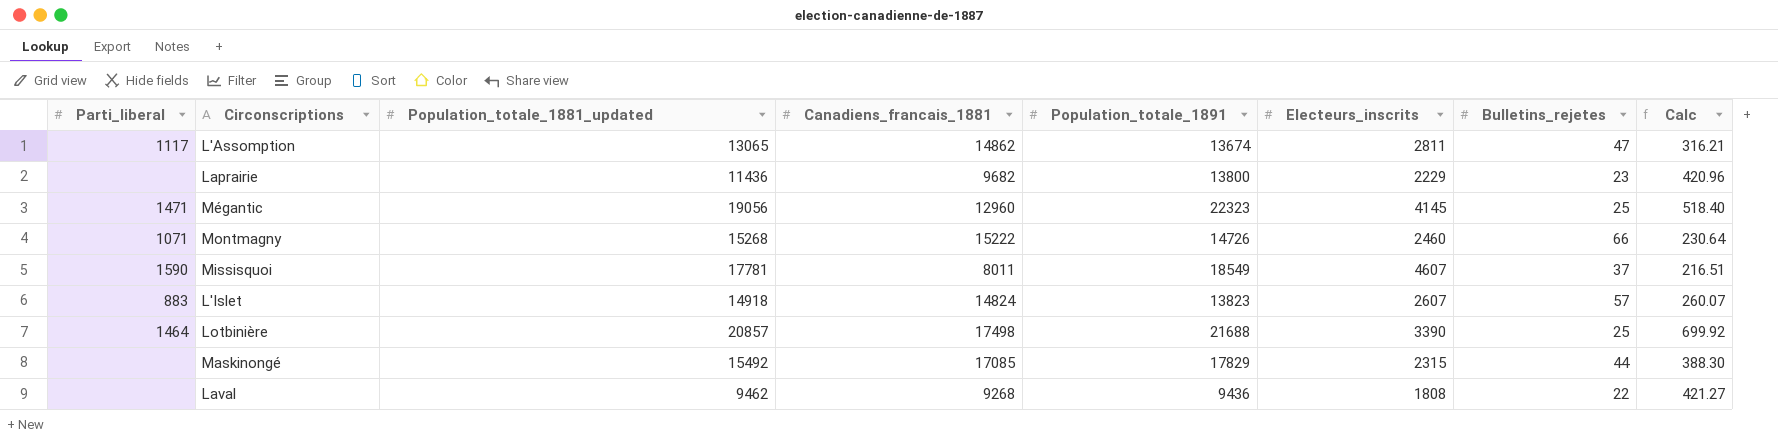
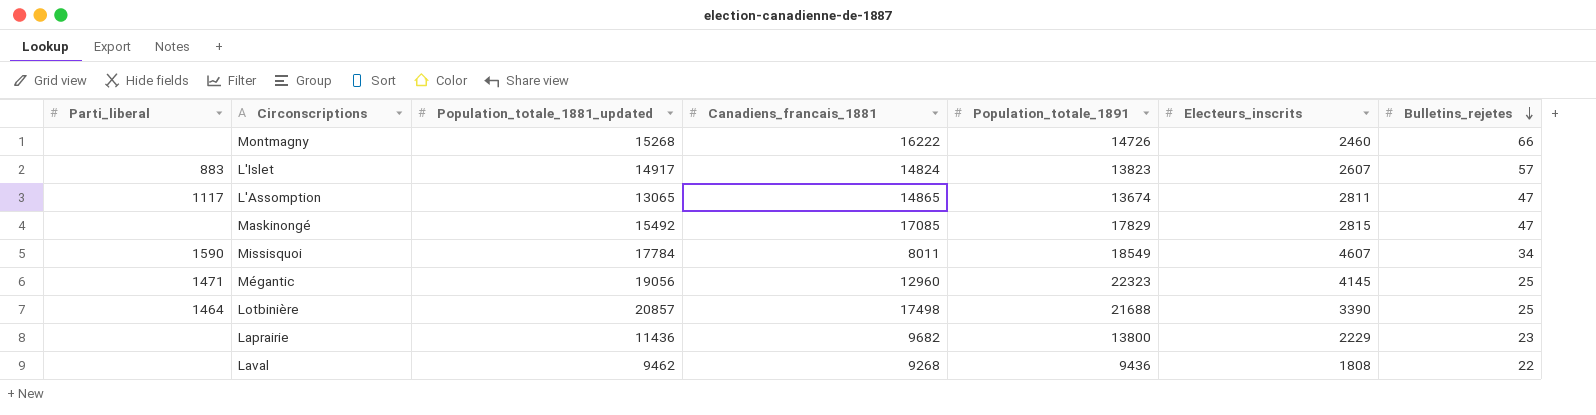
row order: none -> Bulletins_rejetes descending
column Calc | formula: [Canadiens_francais_1881] / [Bulletins_rejetes] -> none
Montmagny | Parti_liberal: 1071 -> none
Montmagny | Canadiens_francais_1881: 15222 -> 16222
L'Islet | Population_totale_1881_updated: 14918 -> 14917
L'Assomption | Canadiens_francais_1881: 14862 -> 14865
Maskinongé | Electeurs_inscrits: 2315 -> 2815
Maskinongé | Bulletins_rejetes: 44 -> 47
Missisquoi | Population_totale_1881_updated: 17781 -> 17784
Missisquoi | Bulletins_rejetes: 37 -> 34

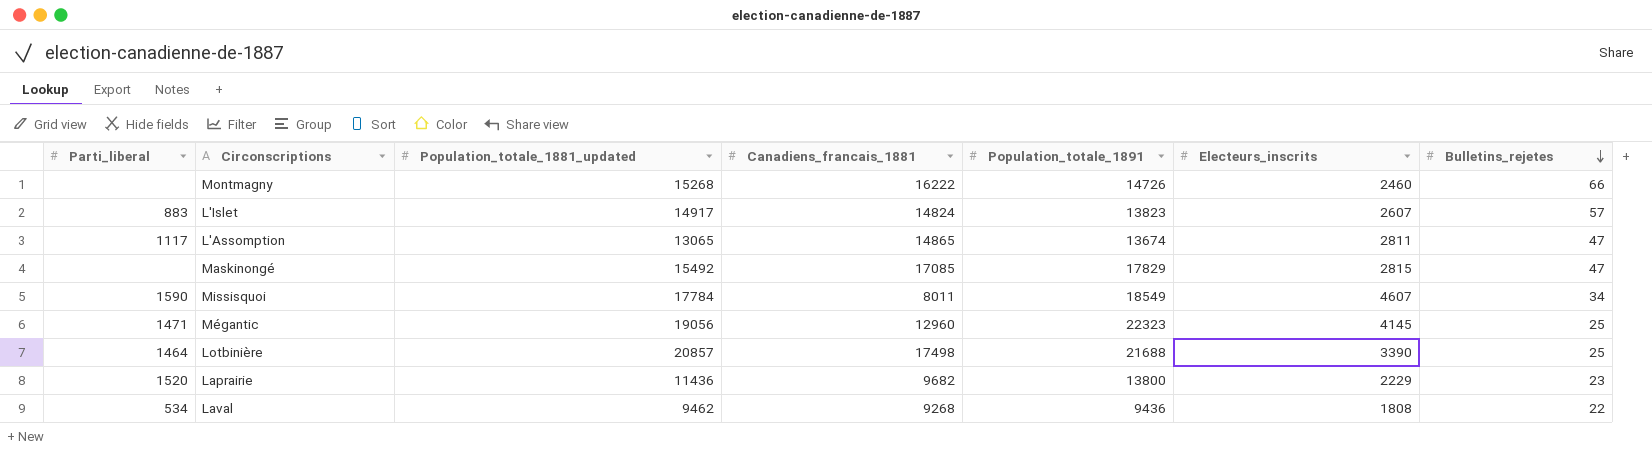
Laprairie | Parti_liberal: none -> 1520
Laval | Parti_liberal: none -> 534

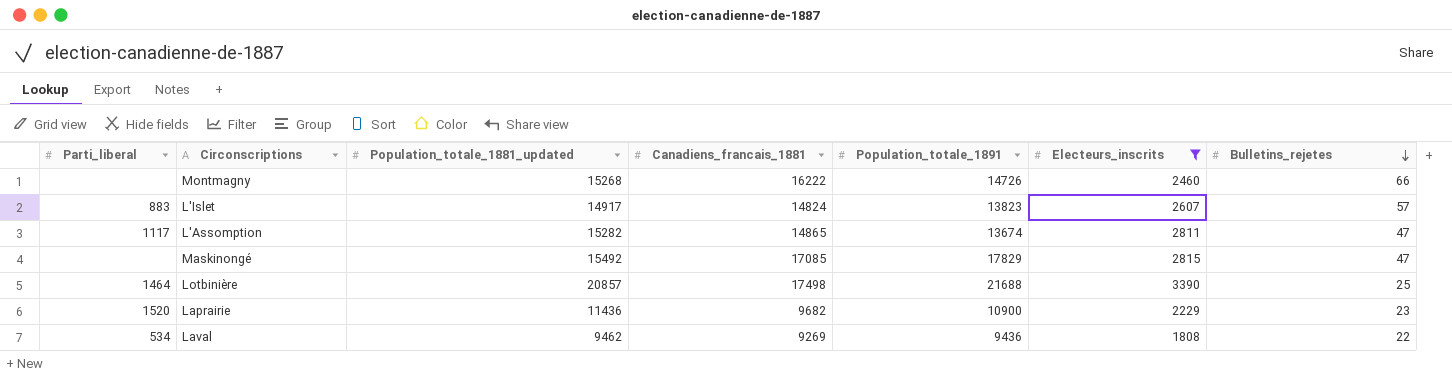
filter: none -> Electeurs_inscrits <= 3390
L'Assomption | Population_totale_1881_updated: 13065 -> 15282
Laprairie | Population_totale_1891: 13800 -> 10900
Laval | Canadiens_francais_1881: 9268 -> 9269

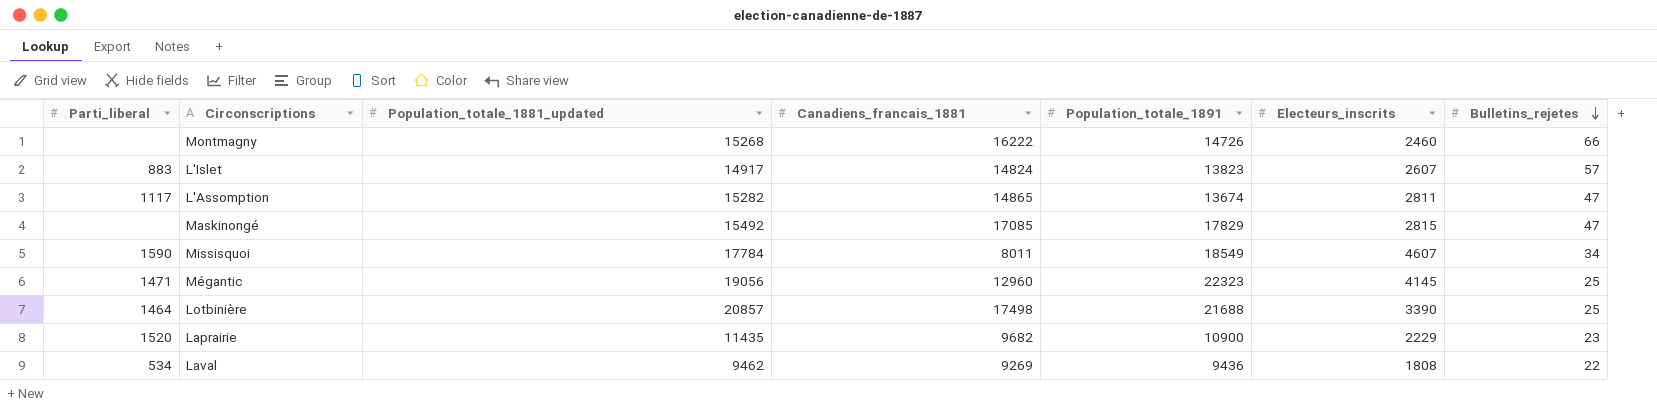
filter: Electeurs_inscrits <= 3390 -> none
Laprairie | Population_totale_1881_updated: 11436 -> 11435

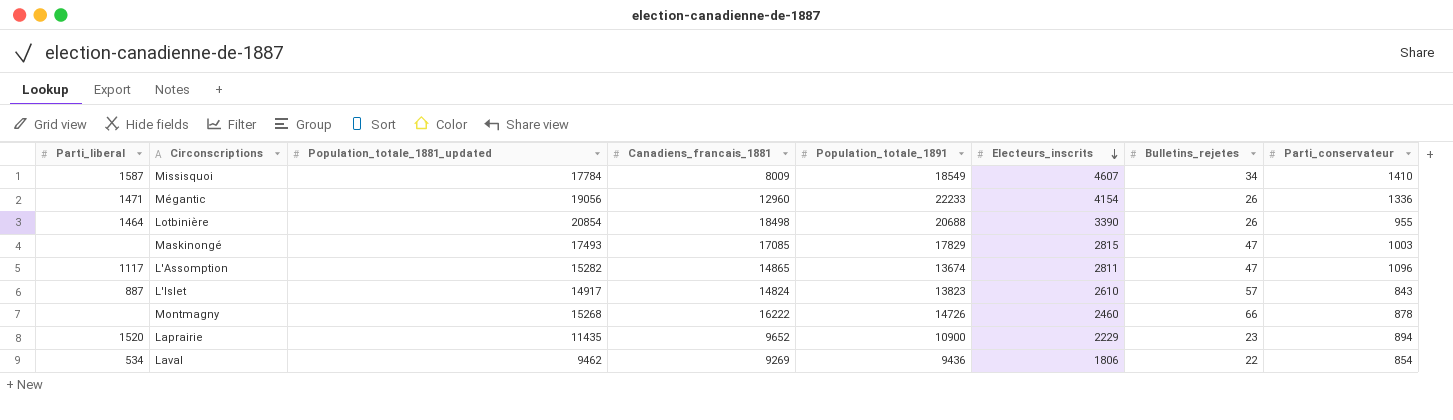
row order: Bulletins_rejetes descending -> Electeurs_inscrits descending
column Parti_conservateur | position: none -> 8
Missisquoi | Parti_liberal: 1590 -> 1587
Missisquoi | Canadiens_francais_1881: 8011 -> 8009
Mégantic | Population_totale_1891: 22323 -> 22233
Mégantic | Electeurs_inscrits: 4145 -> 4154
Mégantic | Bulletins_rejetes: 25 -> 26
Lotbinière | Population_totale_1881_updated: 20857 -> 20854
Lotbinière | Canadiens_francais_1881: 17498 -> 18498
Lotbinière | Population_totale_1891: 21688 -> 20688
Lotbinière | Bulletins_rejetes: 25 -> 26
Maskinongé | Population_totale_1881_updated: 15492 -> 17493
L'Islet | Parti_liberal: 883 -> 887
L'Islet | Electeurs_inscrits: 2607 -> 2610
Laprairie | Canadiens_francais_1881: 9682 -> 9652
Laval | Electeurs_inscrits: 1808 -> 1806

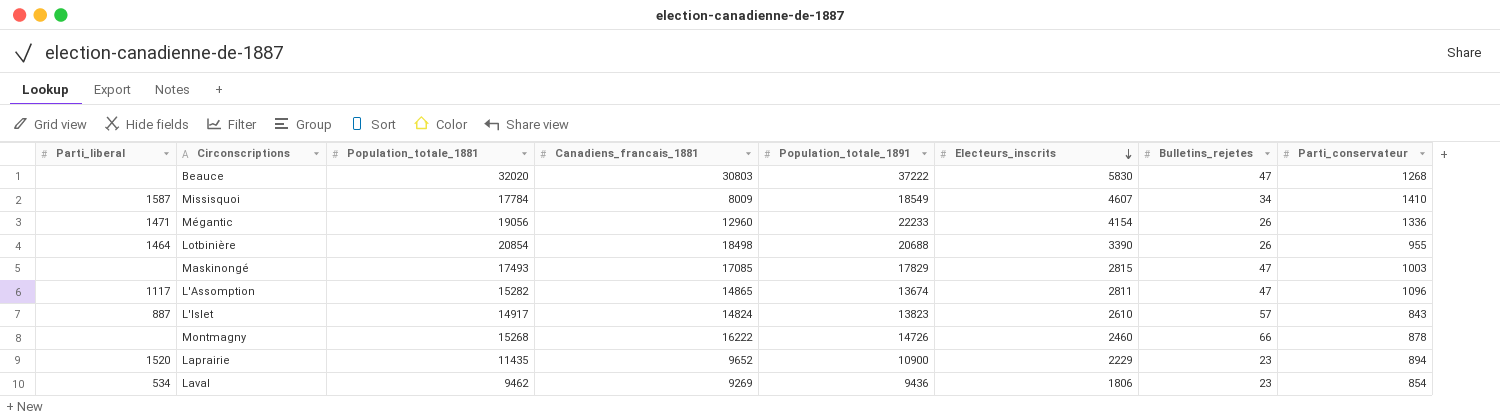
column name: Population_totale_1881_updated -> Population_totale_1881
row Beauce: none -> none | 32020 | 30803 | 37222 | 5830 | 47 | 1268
Laval | Bulletins_rejetes: 22 -> 23

